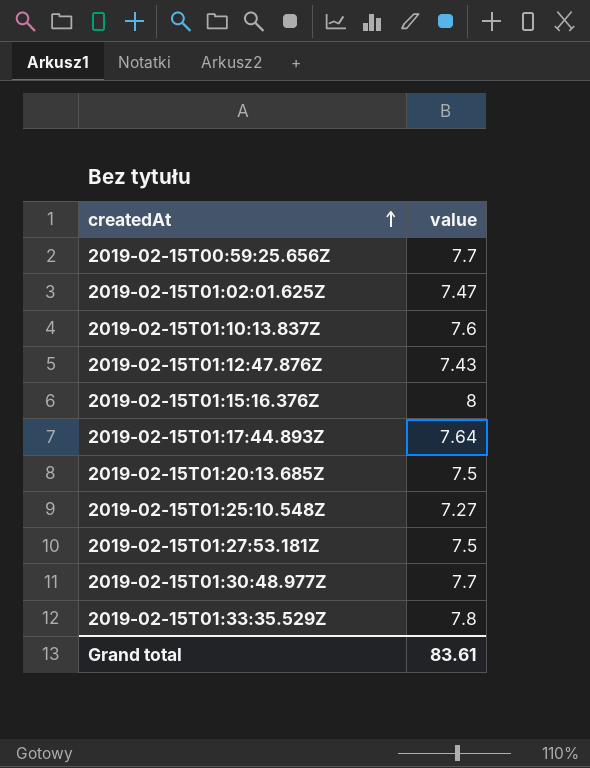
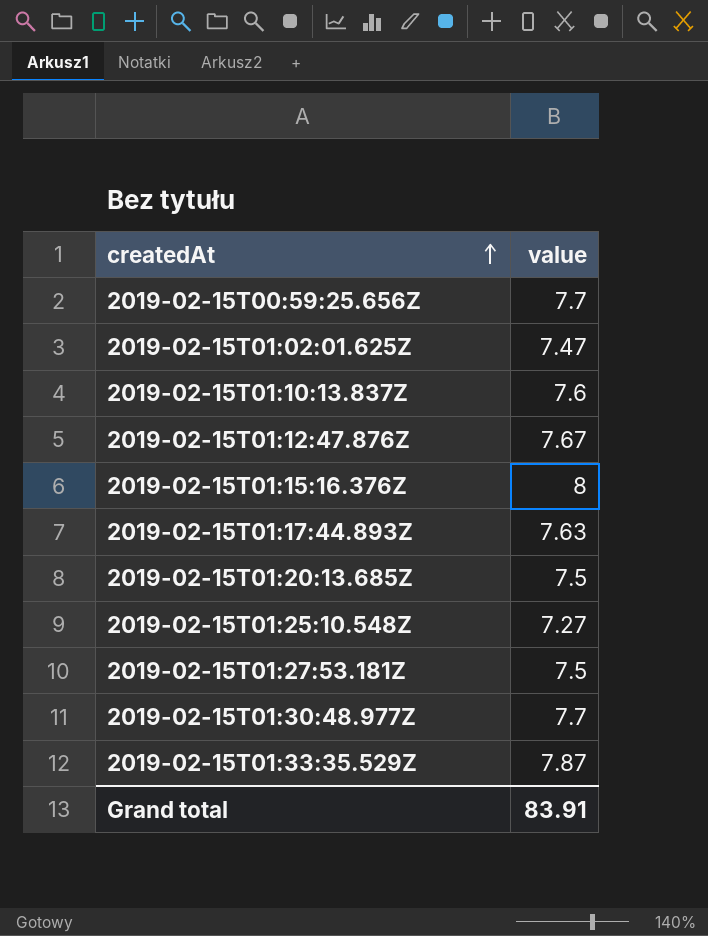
2019-02-15T01:12:47.876Z | value: 7.43 -> 7.67
2019-02-15T01:17:44.893Z | value: 7.64 -> 7.63
2019-02-15T01:33:35.529Z | value: 7.8 -> 7.87
Grand total | value: 83.61 -> 83.91

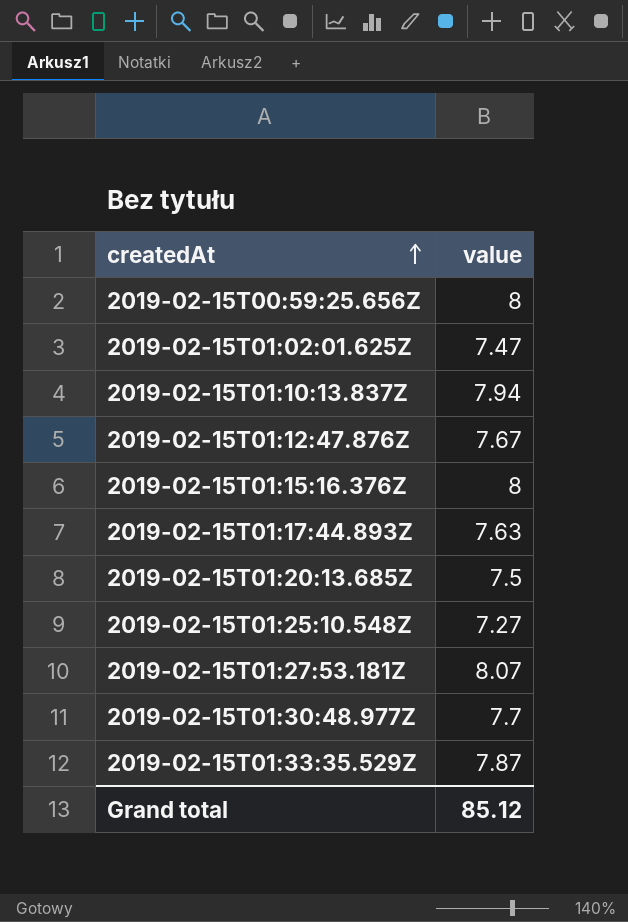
2019-02-15T00:59:25.656Z | value: 7.7 -> 8
2019-02-15T01:10:13.837Z | value: 7.6 -> 7.94
2019-02-15T01:27:53.181Z | value: 7.5 -> 8.07
Grand total | value: 83.91 -> 85.12

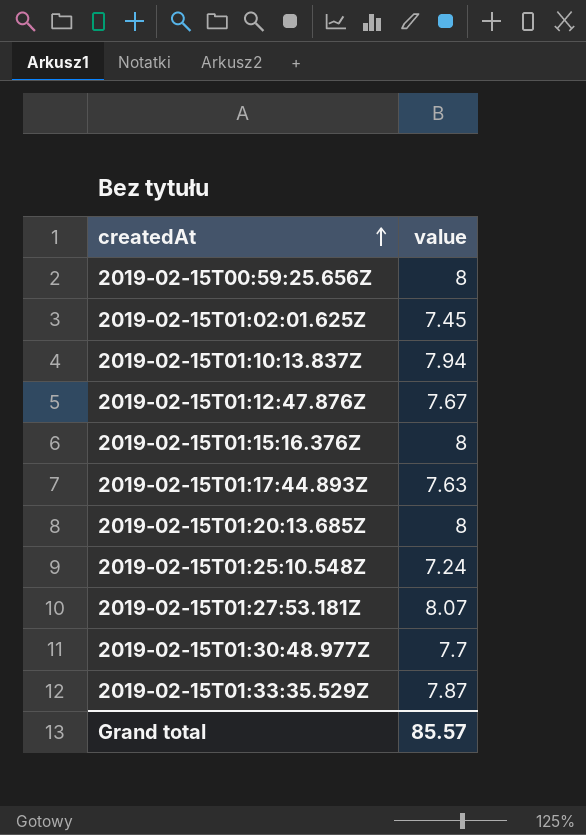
2019-02-15T01:02:01.625Z | value: 7.47 -> 7.45
2019-02-15T01:20:13.685Z | value: 7.5 -> 8
2019-02-15T01:25:10.548Z | value: 7.27 -> 7.24
Grand total | value: 85.12 -> 85.57

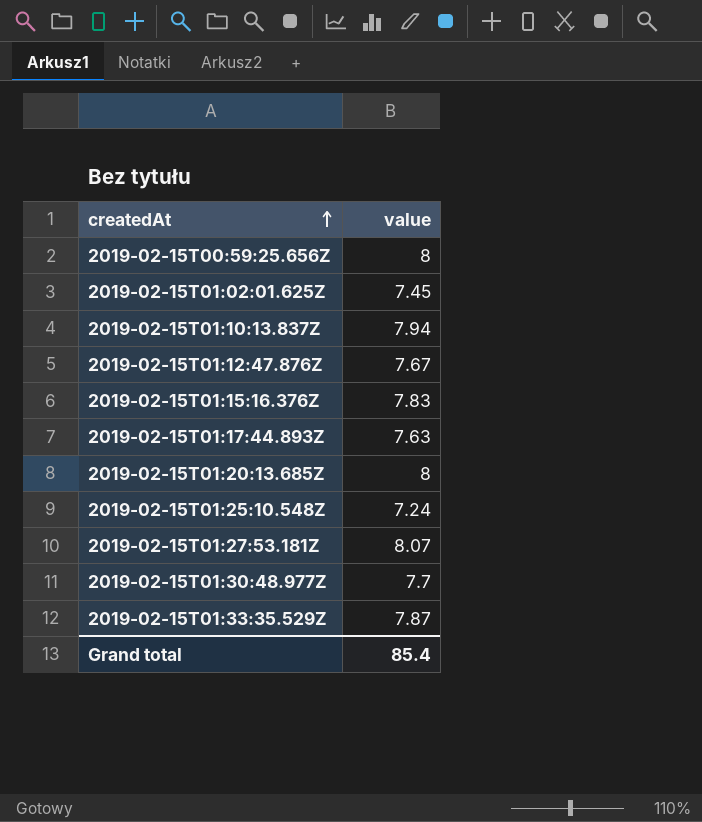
2019-02-15T01:15:16.376Z | value: 8 -> 7.83
Grand total | value: 85.57 -> 85.4

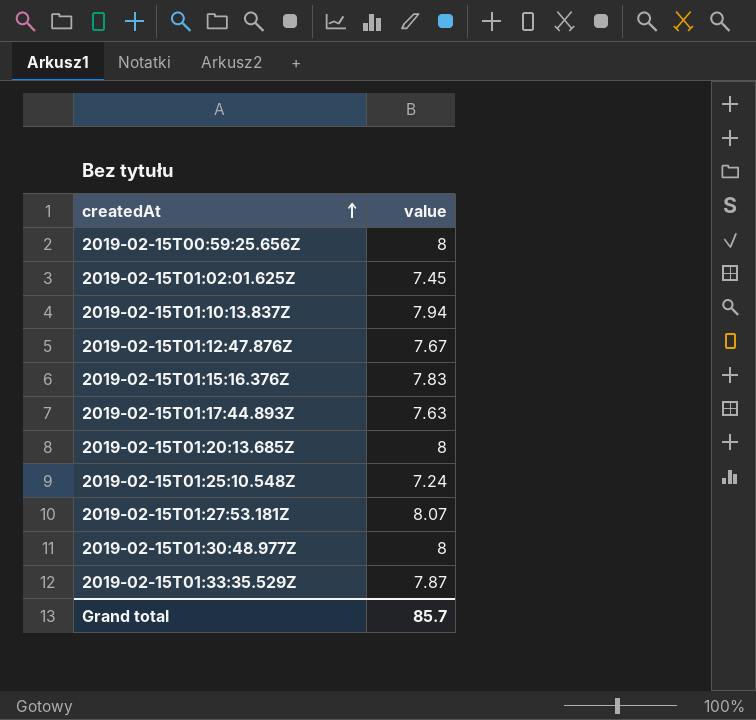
2019-02-15T01:30:48.977Z | value: 7.7 -> 8
Grand total | value: 85.4 -> 85.7

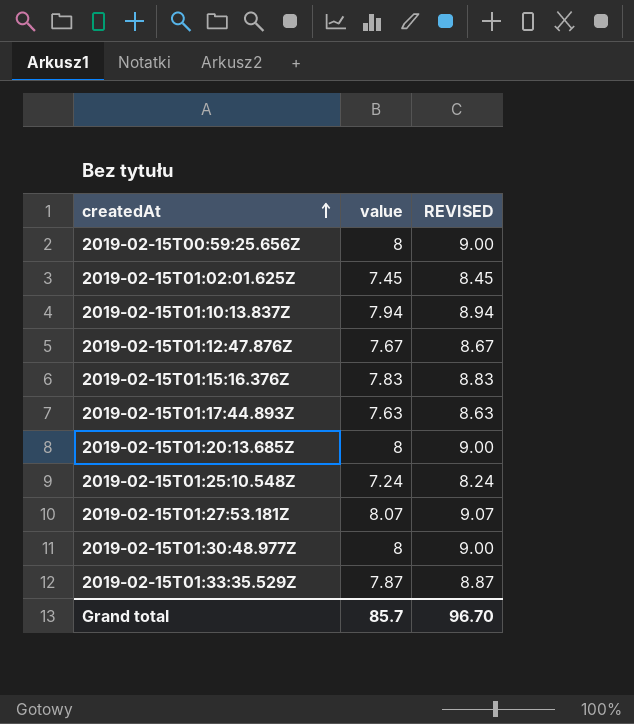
column REVISED | formula: none -> [value] + 1

